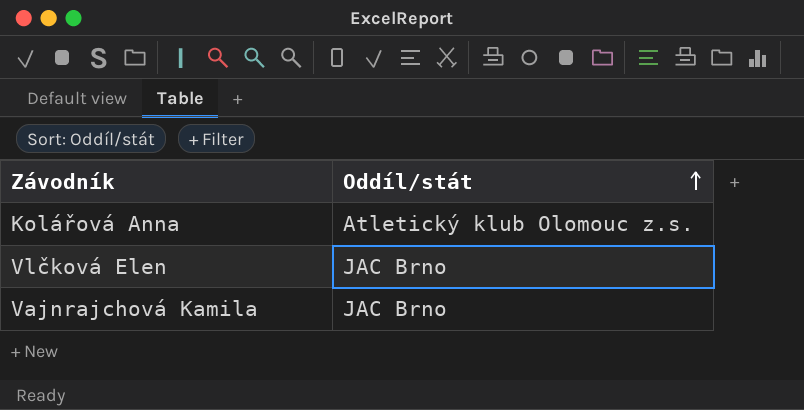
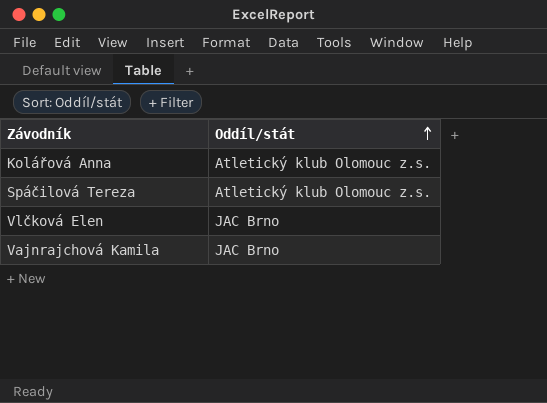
row Spáčilová Tereza: none -> Atletický klub Olomouc z.s.

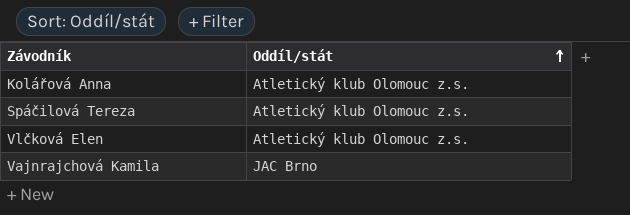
Vlčková Elen | Oddíl/stát: JAC Brno -> Atletický klub Olomouc z.s.

